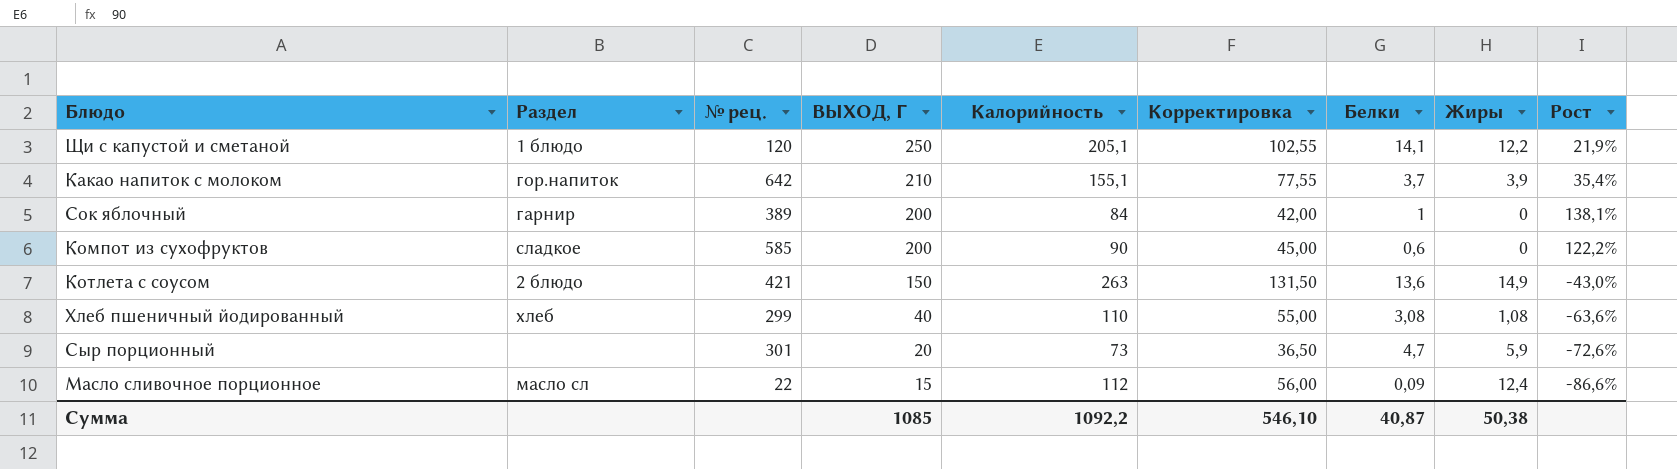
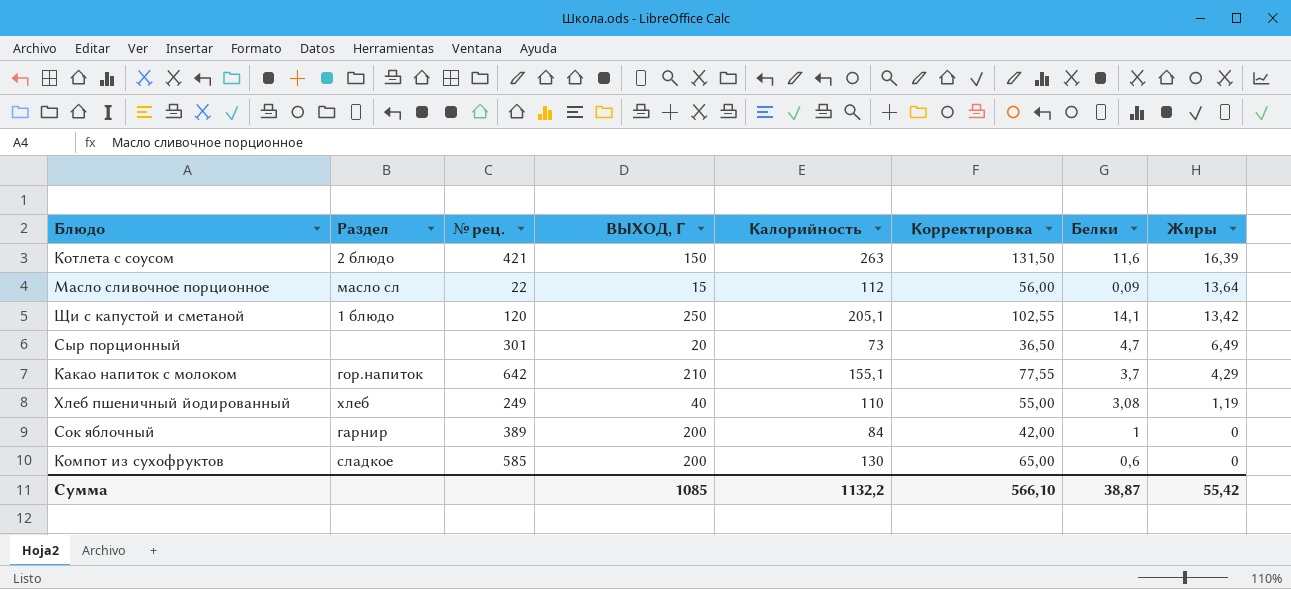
row order: ВЫХОД, Г descending -> Жиры descending
column Рост | formula: ([ВЫХОД, Г] - [Калорийность]) / [Калорийность] -> none
Котлета с соусом | Белки: 13,6 -> 11,6
Котлета с соусом | Жиры: 14,9 -> 16,39
Масло сливочное порционное | Жиры: 12,4 -> 13,64
Щи с капустой и сметаной | Жиры: 12,2 -> 13,42
Сыр порционный | Жиры: 5,9 -> 6,49
Какао напиток с молоком | Жиры: 3,9 -> 4,29
Хлеб пшеничный йодированный | № рец.: 299 -> 249
Хлеб пшеничный йодированный | Жиры: 1,08 -> 1,19
Компот из сухофруктов | Калорийность: 90 -> 130
Компот из сухофруктов | Корректировка: 45,00 -> 65,00
Сумма | Калорийность: 1092,2 -> 1132,2
Сумма | Корректировка: 546,10 -> 566,10
Сумма | Белки: 40,87 -> 38,87
Сумма | Жиры: 50,38 -> 55,42

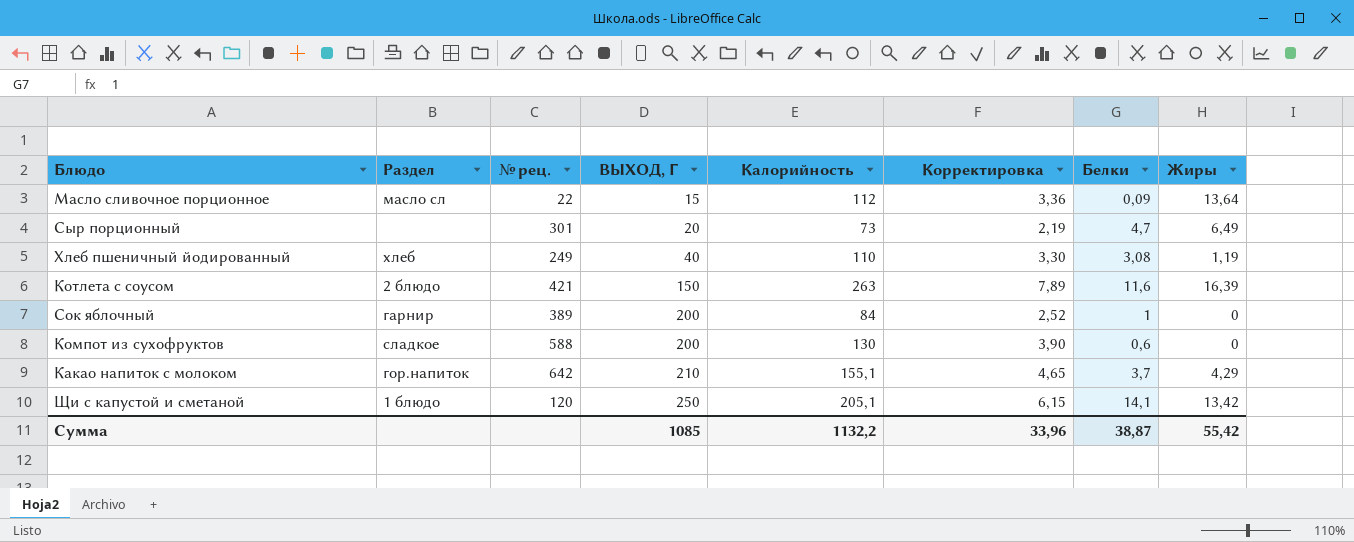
row order: Жиры descending -> ВЫХОД, Г ascending
column Корректировка | formula: [Калорийность] * 0,5 -> [Калорийность] * 0,03
Компот из сухофруктов | № рец.: 585 -> 588
Сумма | Корректировка: 566,10 -> 33,96

